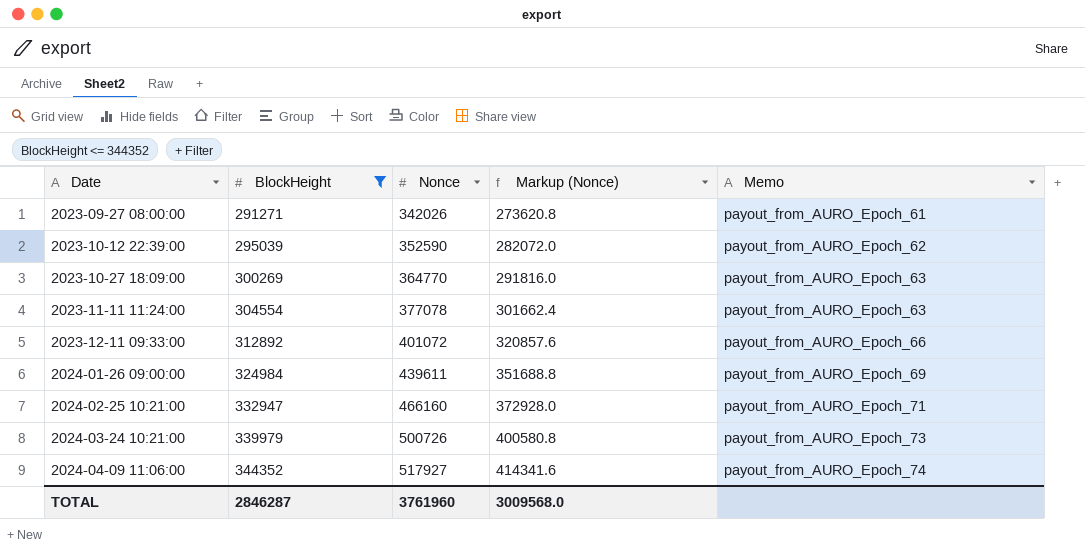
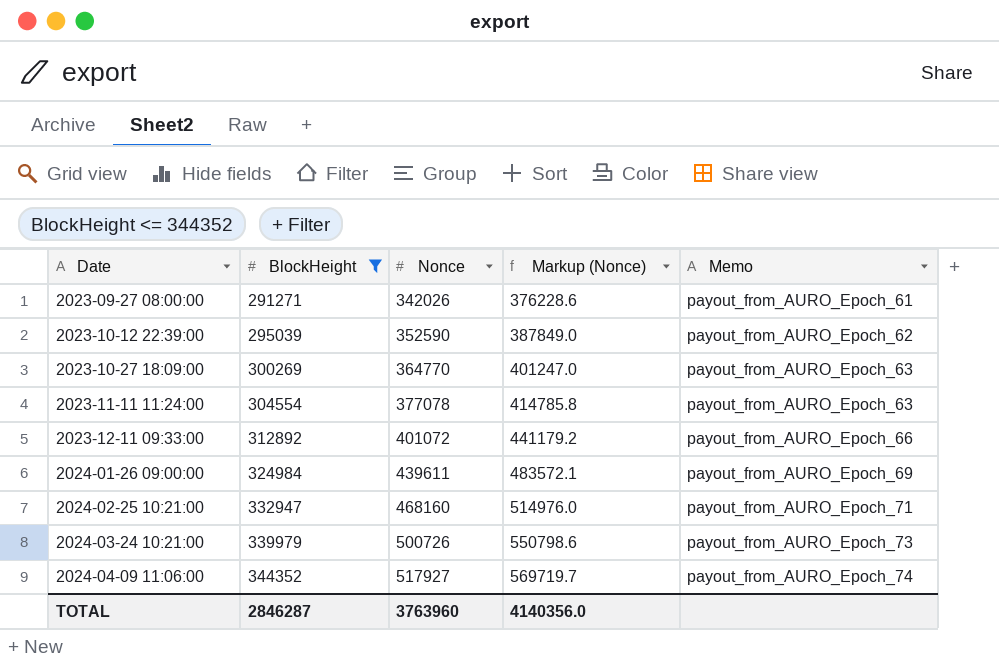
column Markup (Nonce) | formula: [Nonce] * 0.8 -> [Nonce] * 1.1
2024-02-25 10:21:00 | Nonce: 466160 -> 468160
TOTAL | Nonce: 3761960 -> 3763960
TOTAL | Markup (Nonce): 3009568.0 -> 4140356.0

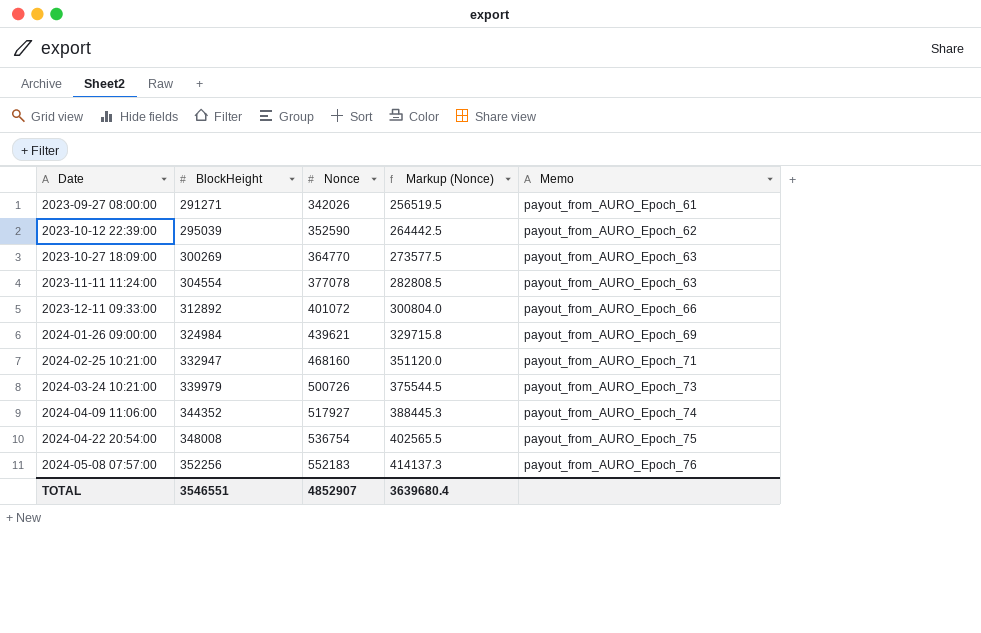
filter: BlockHeight <= 344352 -> none
column Markup (Nonce) | formula: [Nonce] * 1.1 -> [Nonce] * 0.75
2024-01-26 09:00:00 | Nonce: 439611 -> 439621
TOTAL | BlockHeight: 2846287 -> 3546551
TOTAL | Nonce: 3763960 -> 4852907
TOTAL | Markup (Nonce): 4140356.0 -> 3639680.4

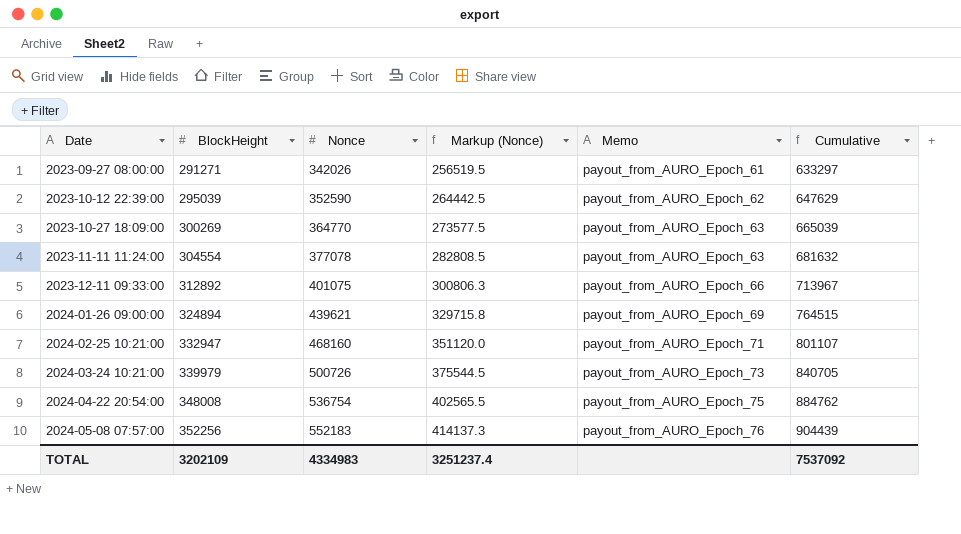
column Cumulative | formula: none -> [BlockHeight] + [Nonce]
row 2024-04-09 11:06:00: 344352 | 517927 | 388445.3 | payout_from_AURO_Epoch_74 -> none
2023-12-11 09:33:00 | Nonce: 401072 -> 401075
2023-12-11 09:33:00 | Markup (Nonce): 300804.0 -> 300806.3
2024-01-26 09:00:00 | BlockHeight: 324984 -> 324894
TOTAL | BlockHeight: 3546551 -> 3202109
TOTAL | Nonce: 4852907 -> 4334983
TOTAL | Markup (Nonce): 3639680.4 -> 3251237.4

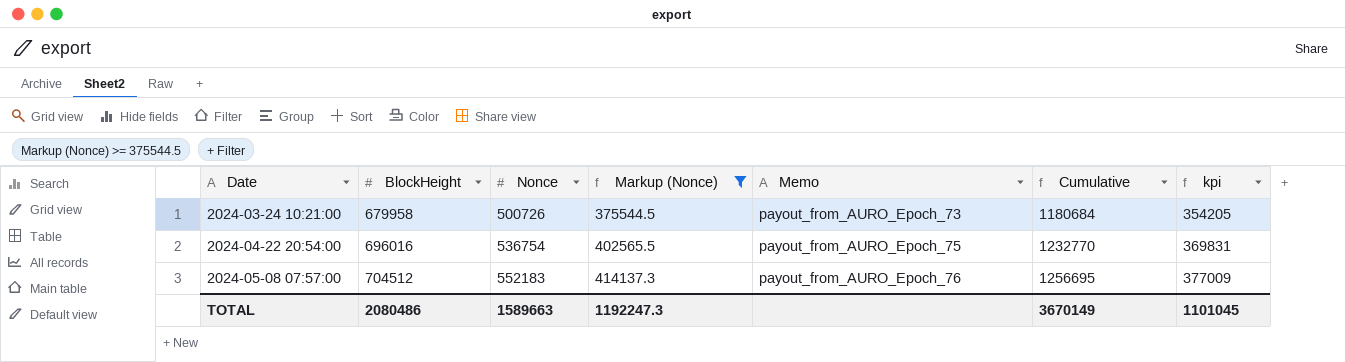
filter: none -> Markup (Nonce) >= 375544.5
column kpi | formula: none -> [Cumulative] * 0.3
2024-03-24 10:21:00 | BlockHeight: 339979 -> 679958
2024-03-24 10:21:00 | Cumulative: 840705 -> 1180684
2024-04-22 20:54:00 | BlockHeight: 348008 -> 696016
2024-04-22 20:54:00 | Cumulative: 884762 -> 1232770
2024-05-08 07:57:00 | BlockHeight: 352256 -> 704512
2024-05-08 07:57:00 | Cumulative: 904439 -> 1256695
TOTAL | BlockHeight: 3202109 -> 2080486
TOTAL | Nonce: 4334983 -> 1589663
TOTAL | Markup (Nonce): 3251237.4 -> 1192247.3
TOTAL | Cumulative: 7537092 -> 3670149

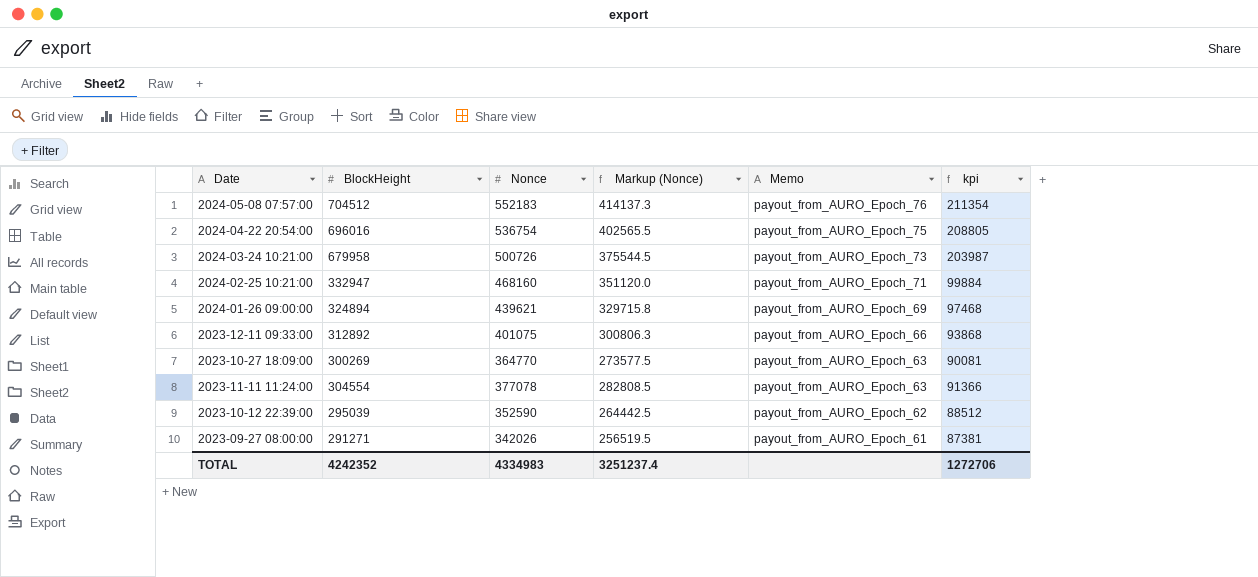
filter: Markup (Nonce) >= 375544.5 -> none
row order: Date ascending -> Memo descending
column Cumulative | formula: [BlockHeight] + [Nonce] -> none
column kpi | formula: [Cumulative] * 0.3 -> [BlockHeight] * 0.3
TOTAL | BlockHeight: 2080486 -> 4242352
TOTAL | Nonce: 1589663 -> 4334983
TOTAL | Markup (Nonce): 1192247.3 -> 3251237.4
TOTAL | kpi: 1101045 -> 1272706

